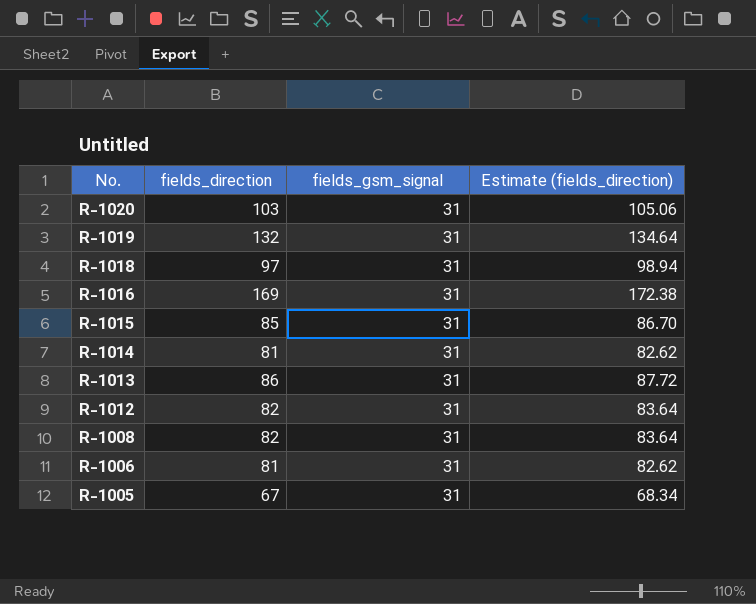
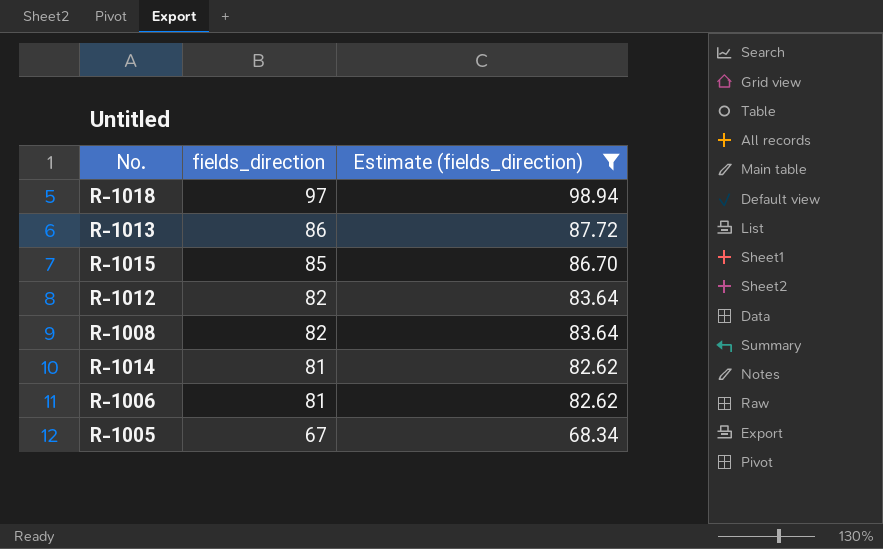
filter: none -> Estimate (fields_direction) <= 98.94
row order: No. descending -> fields_direction descending
column fields_gsm_signal | position: 3 -> none

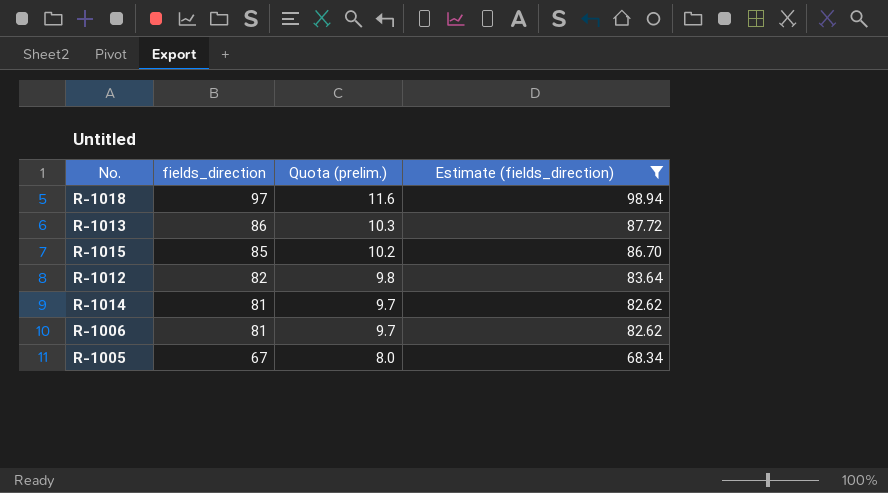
column Quota (prelim.) | formula: none -> [fields_direction] * 0.12
row R-1008: 82 | 83.64 -> none

